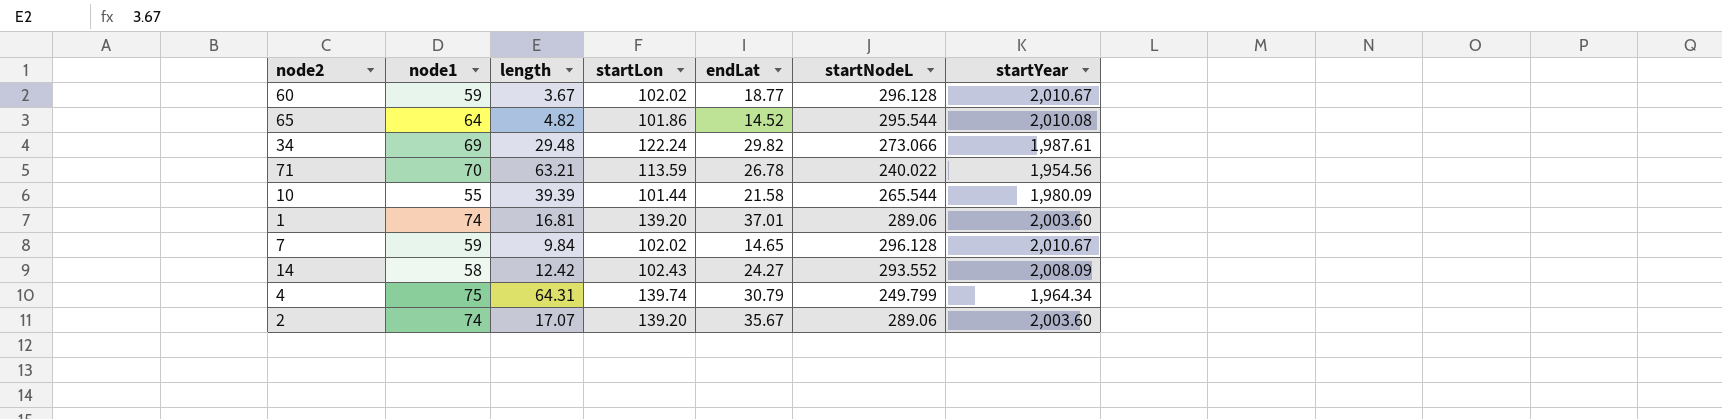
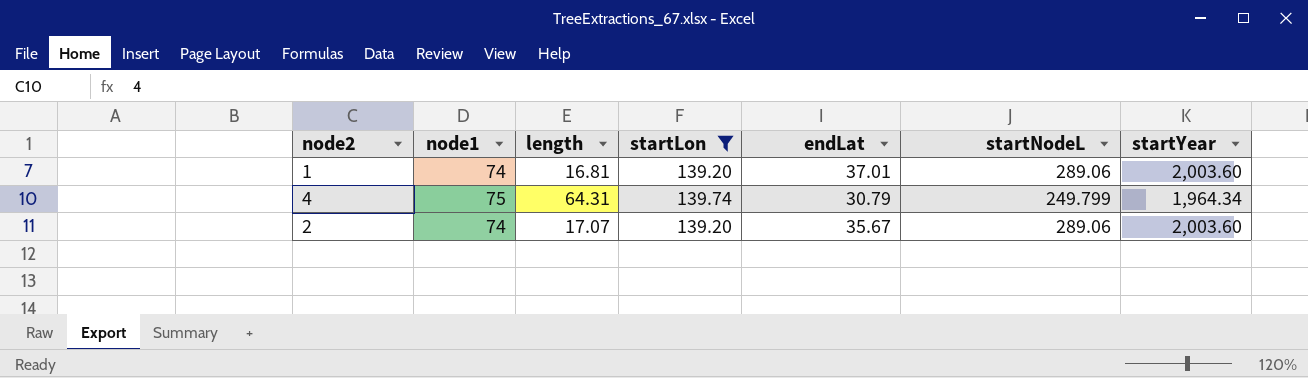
filter: none -> startLon >= 139.20

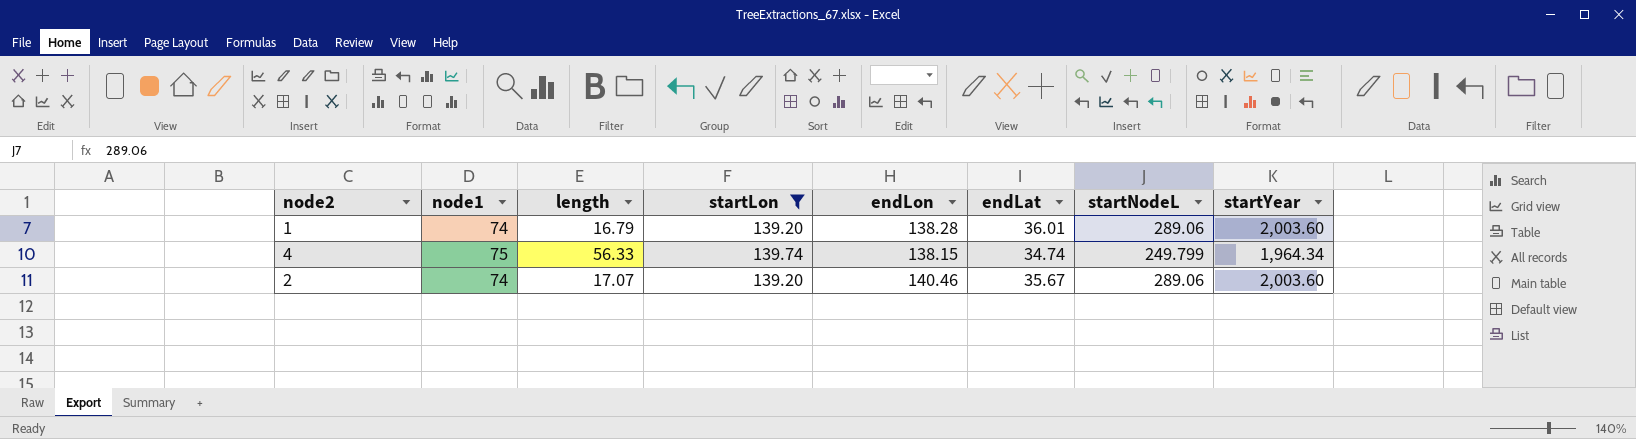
column endLon | position: none -> 5
1 | length: 16.81 -> 16.79
1 | endLat: 37.01 -> 36.01
4 | length: 64.31 -> 56.33
4 | endLat: 30.79 -> 34.74

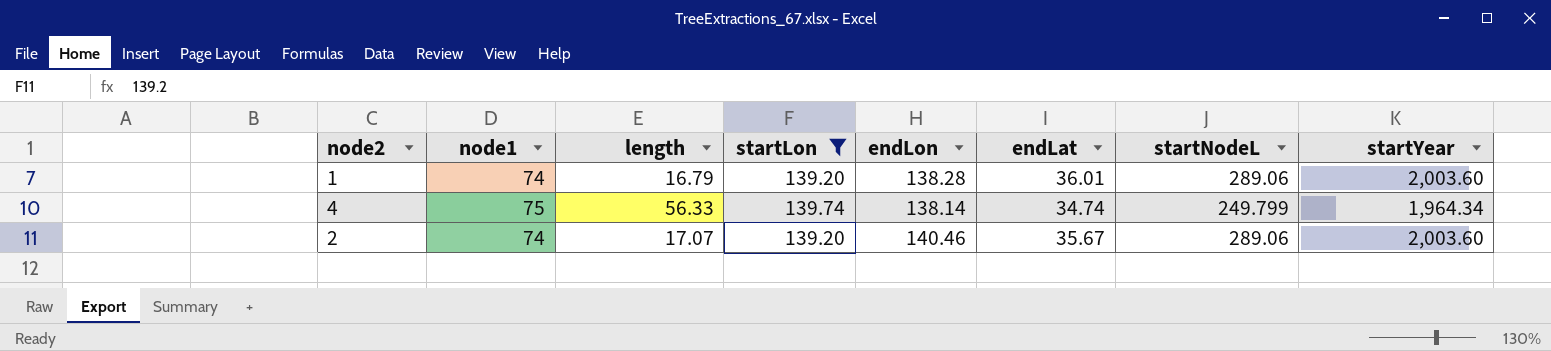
4 | endLon: 138.15 -> 138.14

